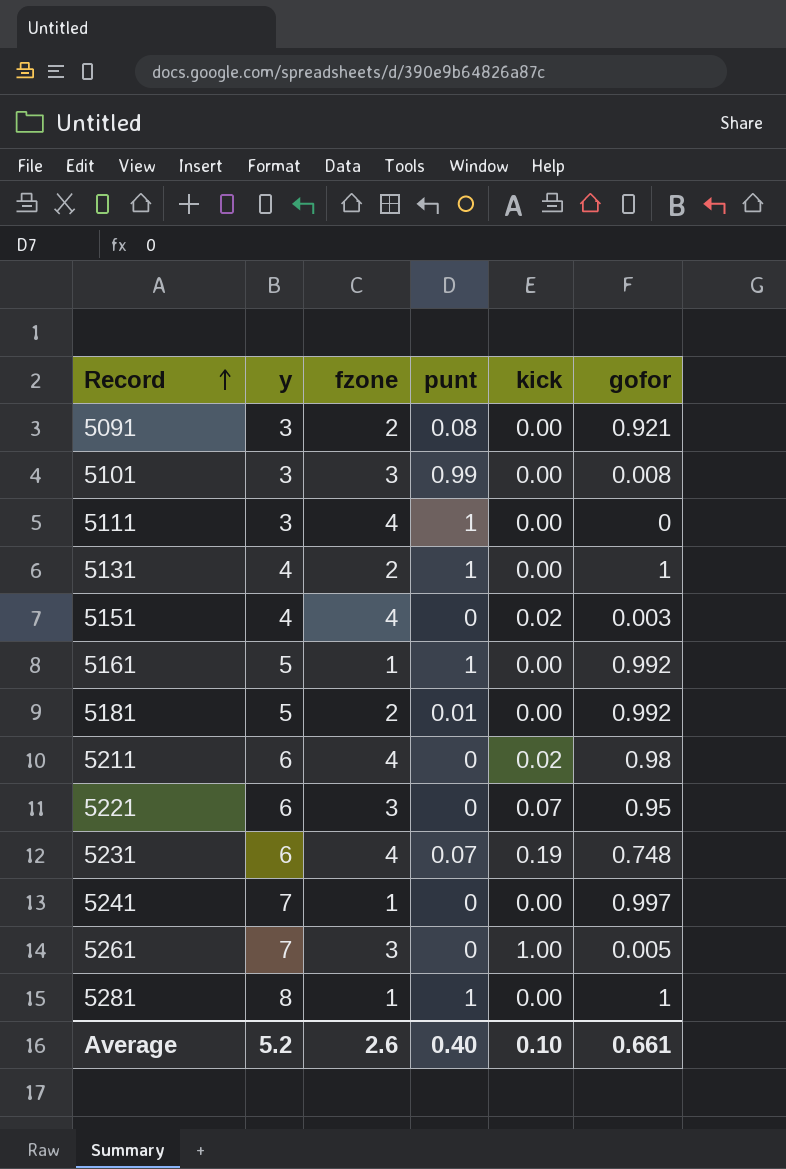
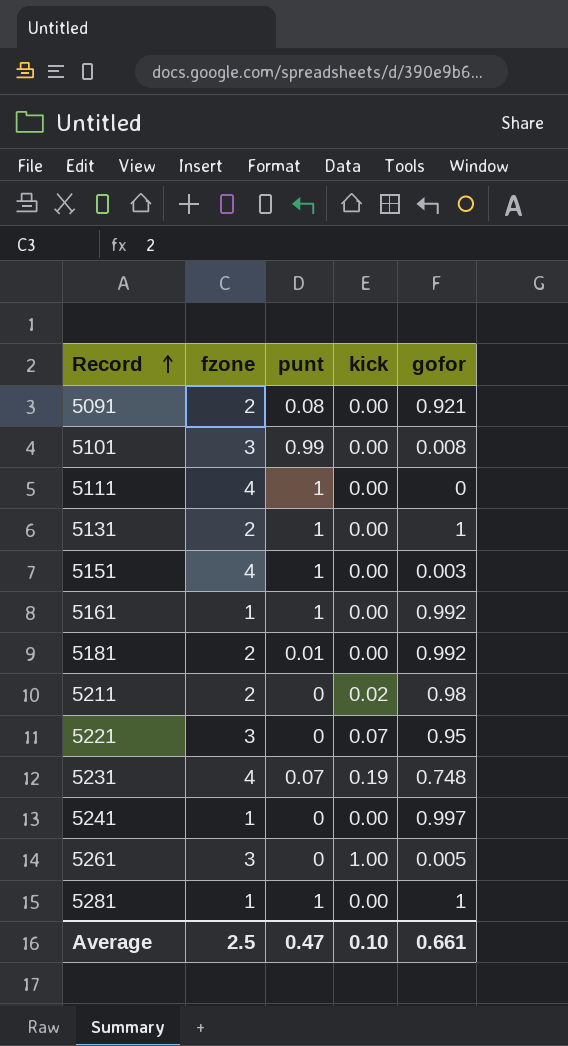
column y | position: 2 -> none
5151 | punt: 0 -> 1
5151 | kick: 0.02 -> 0.00
5211 | fzone: 4 -> 2
Average | fzone: 2.6 -> 2.5
Average | punt: 0.40 -> 0.47

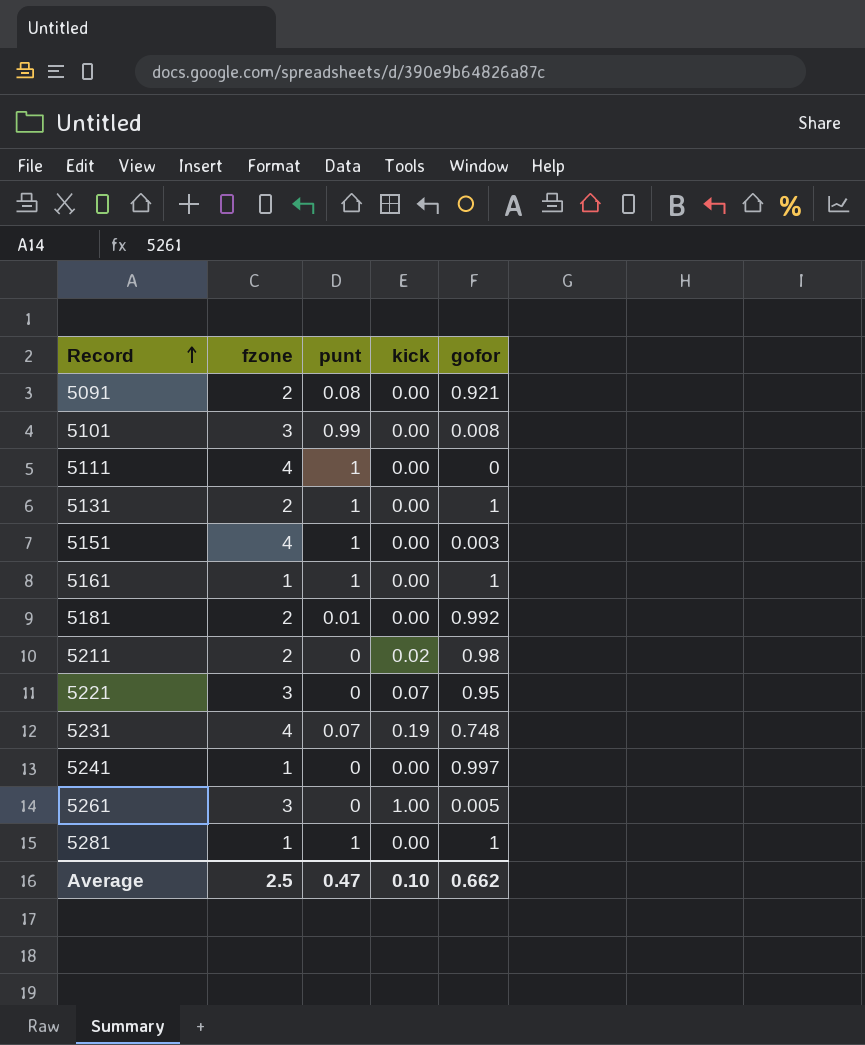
5161 | gofor: 0.992 -> 1
Average | gofor: 0.661 -> 0.662

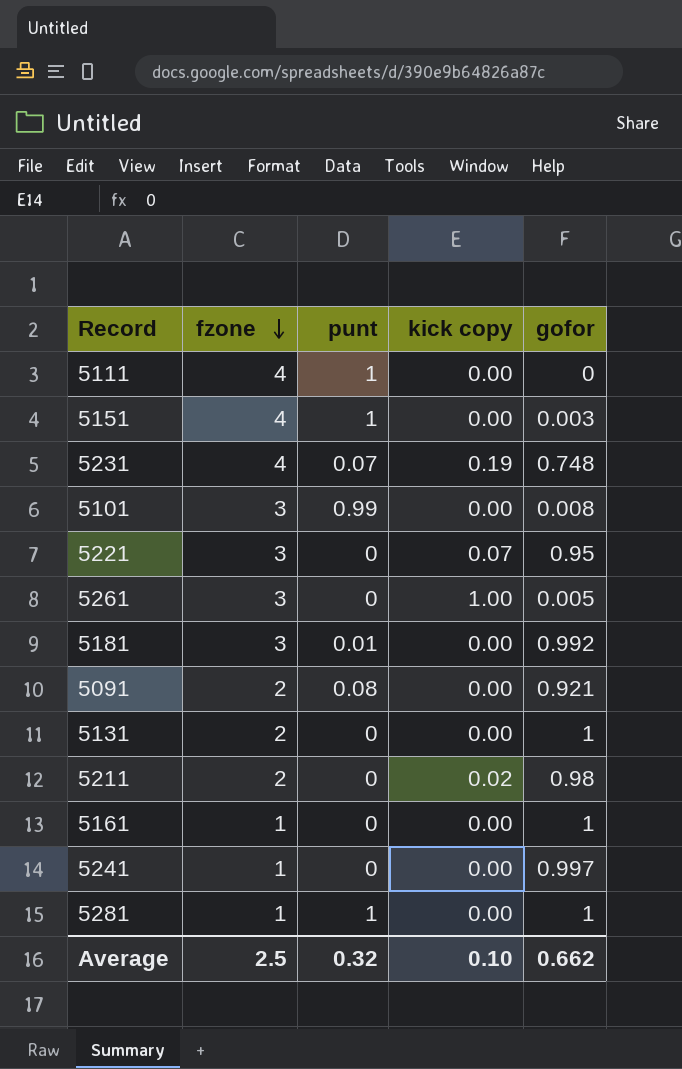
row order: Record ascending -> fzone descending
column name: kick -> kick copy
5181 | fzone: 2 -> 3
5131 | punt: 1 -> 0
5161 | punt: 1 -> 0
Average | punt: 0.47 -> 0.32

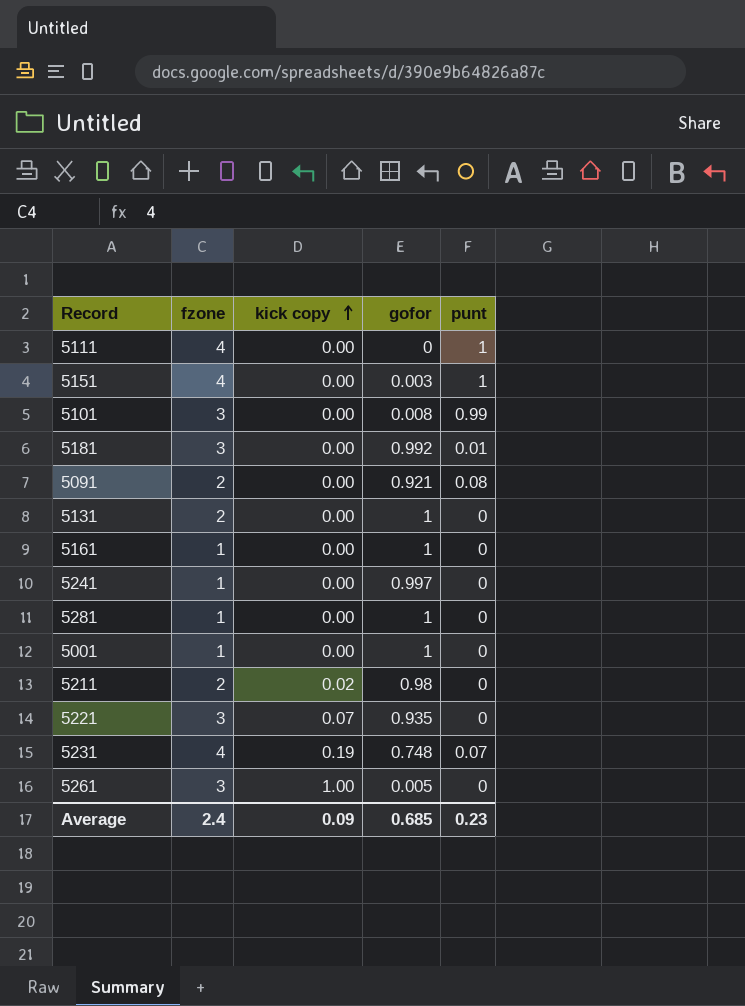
row order: fzone descending -> kick copy ascending
column punt | position: 3 -> 5
5281 | punt: 1 -> 0
row 5001: none -> 1 | 0.00 | 1 | 0
5221 | gofor: 0.95 -> 0.935
Average | fzone: 2.5 -> 2.4
Average | kick copy: 0.10 -> 0.09
Average | gofor: 0.662 -> 0.685
Average | punt: 0.32 -> 0.23

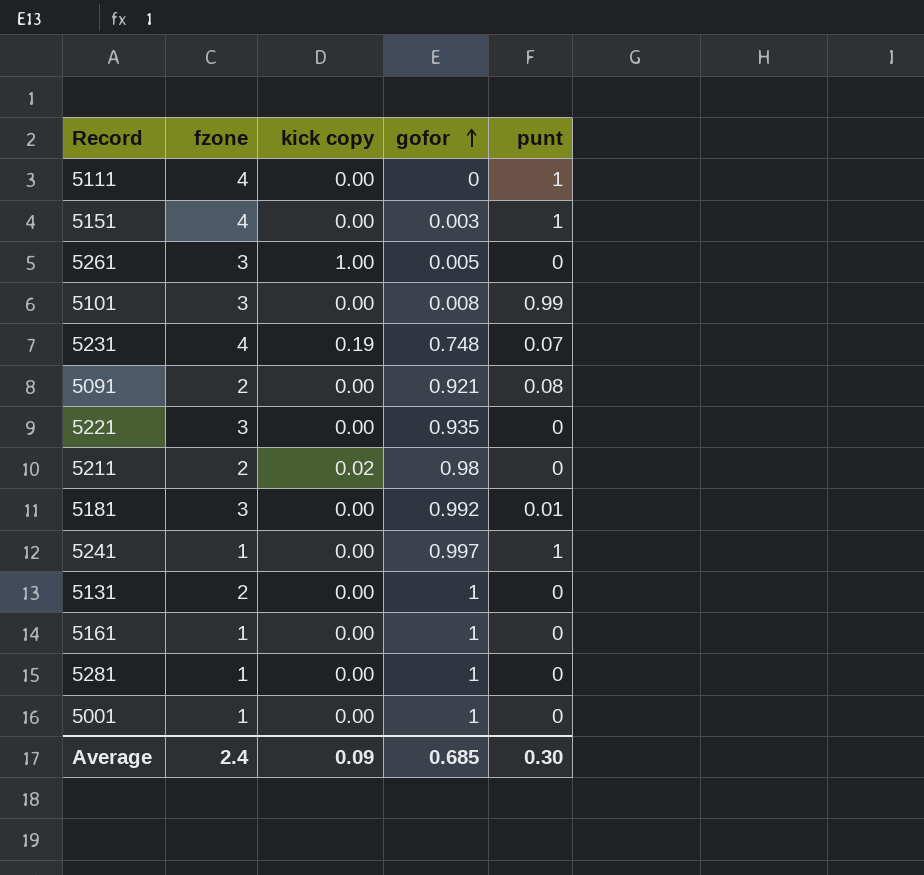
row order: kick copy ascending -> gofor ascending
5221 | kick copy: 0.07 -> 0.00
5241 | punt: 0 -> 1
Average | punt: 0.23 -> 0.30

